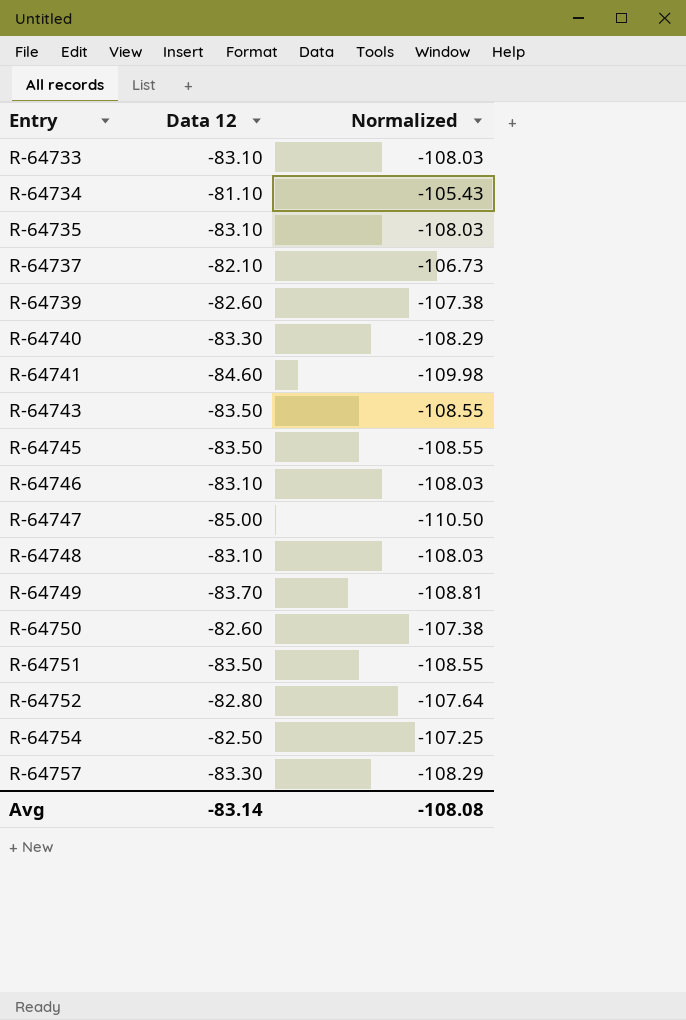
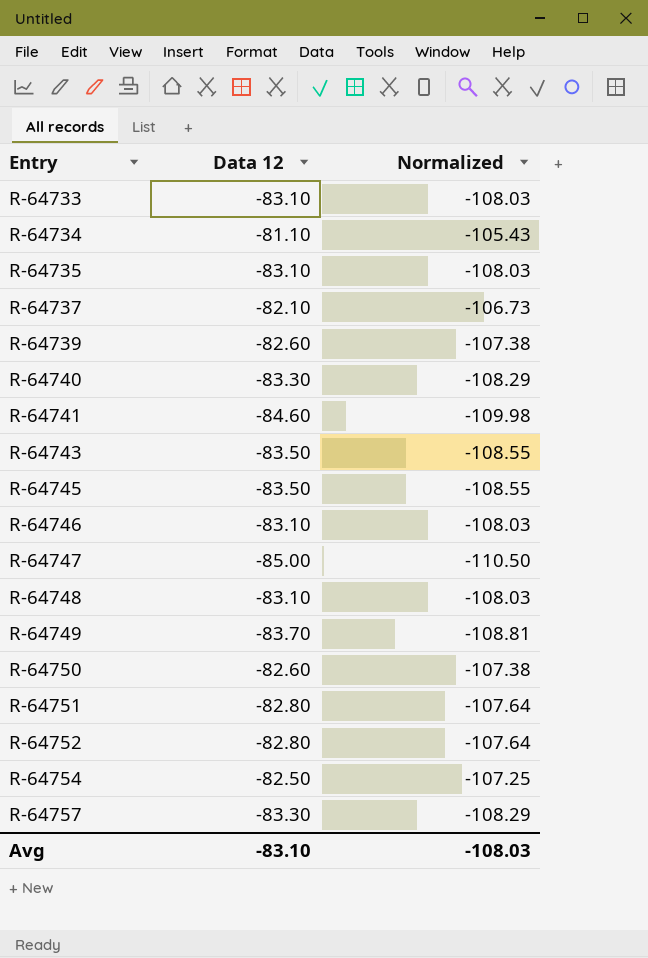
R-64751 | Data 12: -83.50 -> -82.80
R-64751 | Normalized: -108.55 -> -107.64
Avg | Data 12: -83.14 -> -83.10
Avg | Normalized: -108.08 -> -108.03

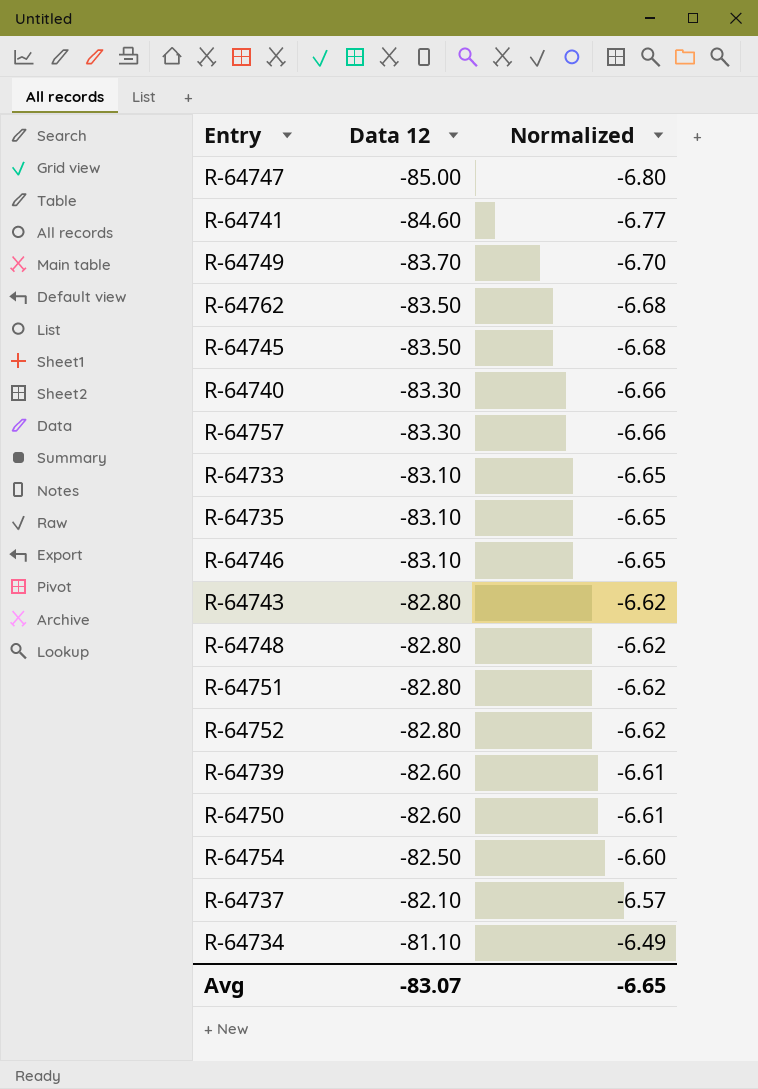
row order: Entry ascending -> Data 12 ascending
column Normalized | formula: [Data 12] * 1.3 -> [Data 12] * 0.08
row R-64762: none -> -83.50 | -6.68
R-64743 | Data 12: -83.50 -> -82.80
R-64748 | Data 12: -83.10 -> -82.80
Avg | Data 12: -83.10 -> -83.07
Avg | Normalized: -108.03 -> -6.65

